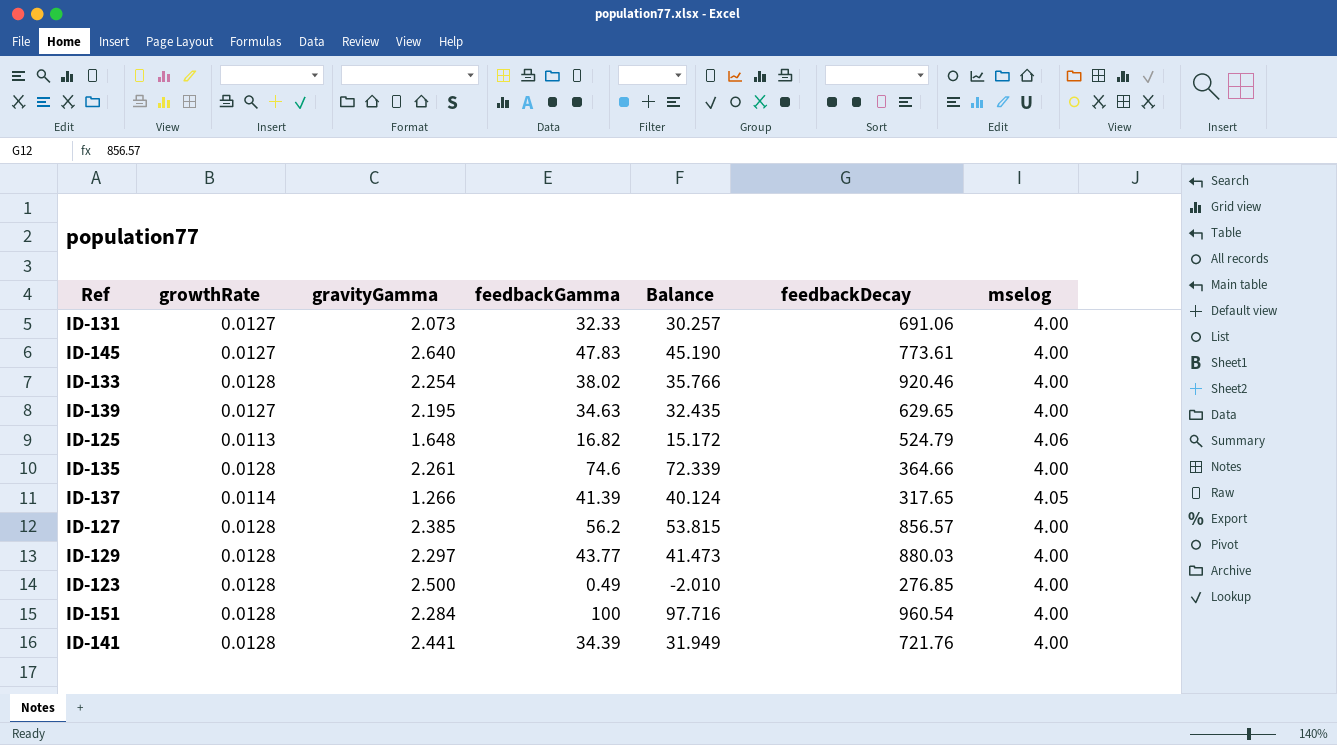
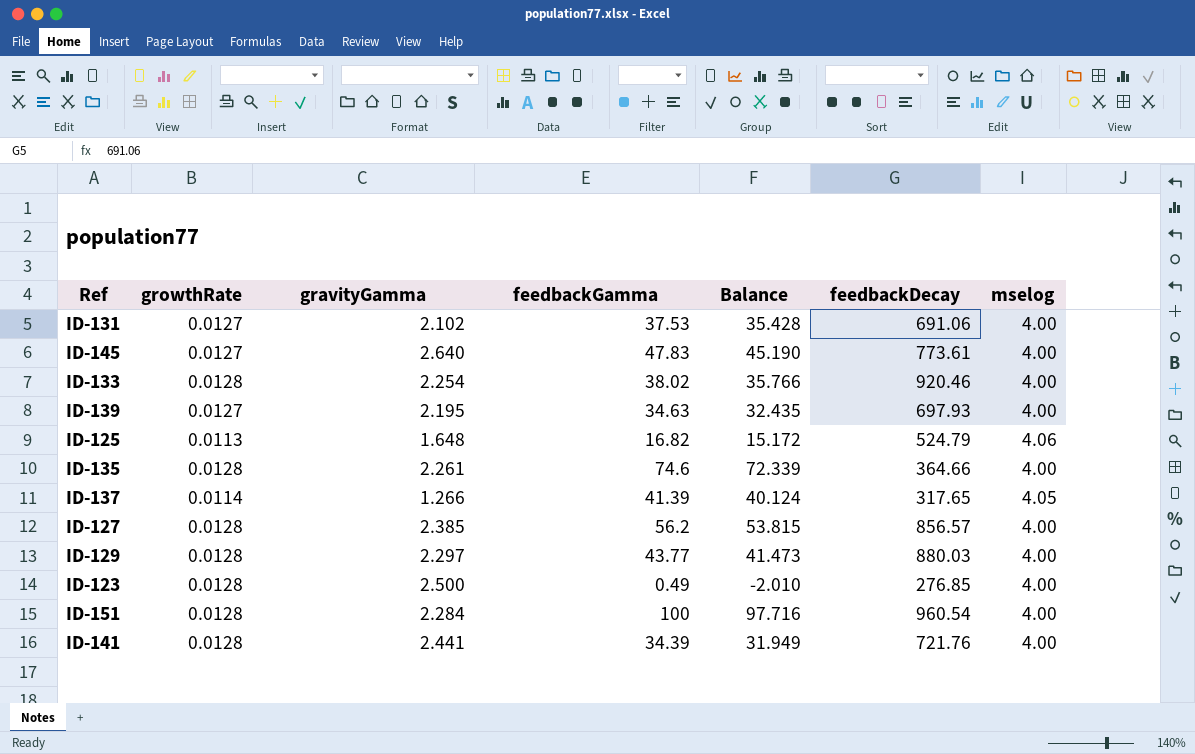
ID-131 | gravityGamma: 2.073 -> 2.102
ID-131 | feedbackGamma: 32.33 -> 37.53
ID-131 | Balance: 30.257 -> 35.428
ID-139 | feedbackDecay: 629.65 -> 697.93

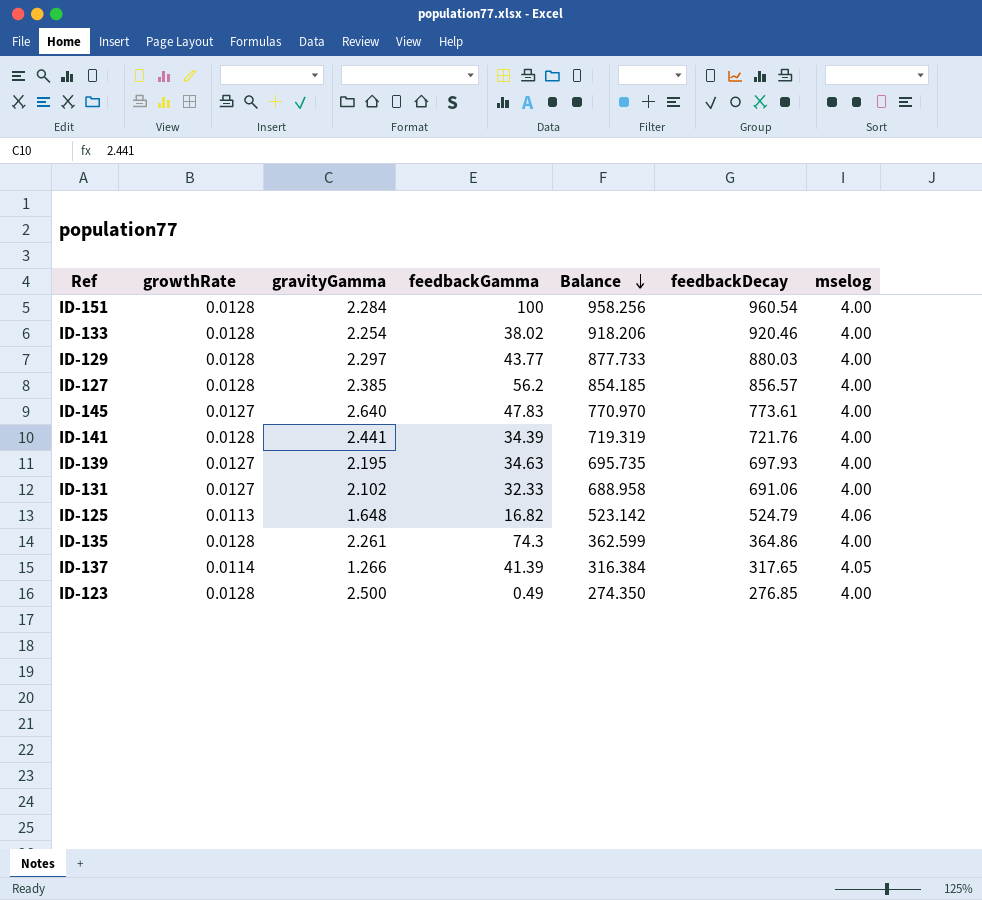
row order: none -> Balance descending
column Balance | formula: [feedbackGamma] - [gravityGamma] -> [feedbackDecay] - [gravityGamma]
ID-131 | feedbackGamma: 37.53 -> 32.33
ID-135 | feedbackGamma: 74.6 -> 74.3
ID-135 | feedbackDecay: 364.66 -> 364.86

